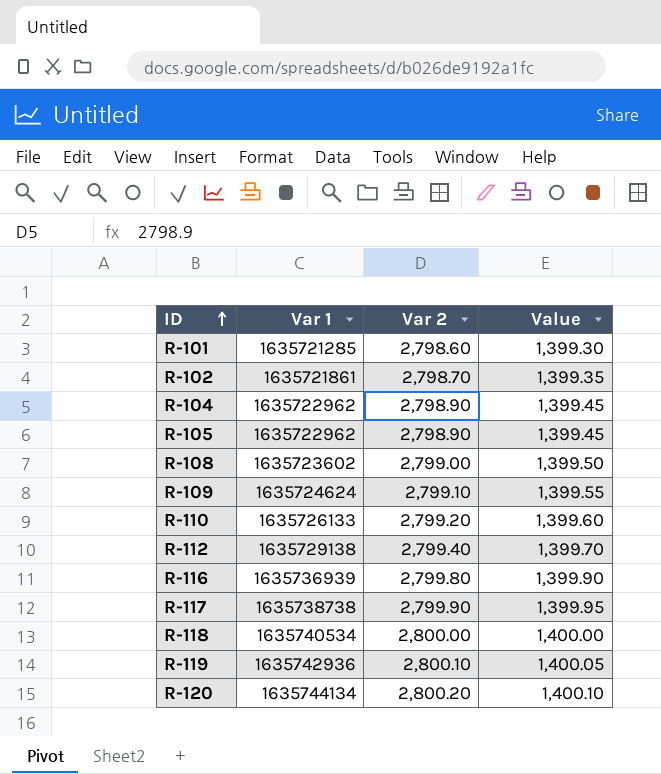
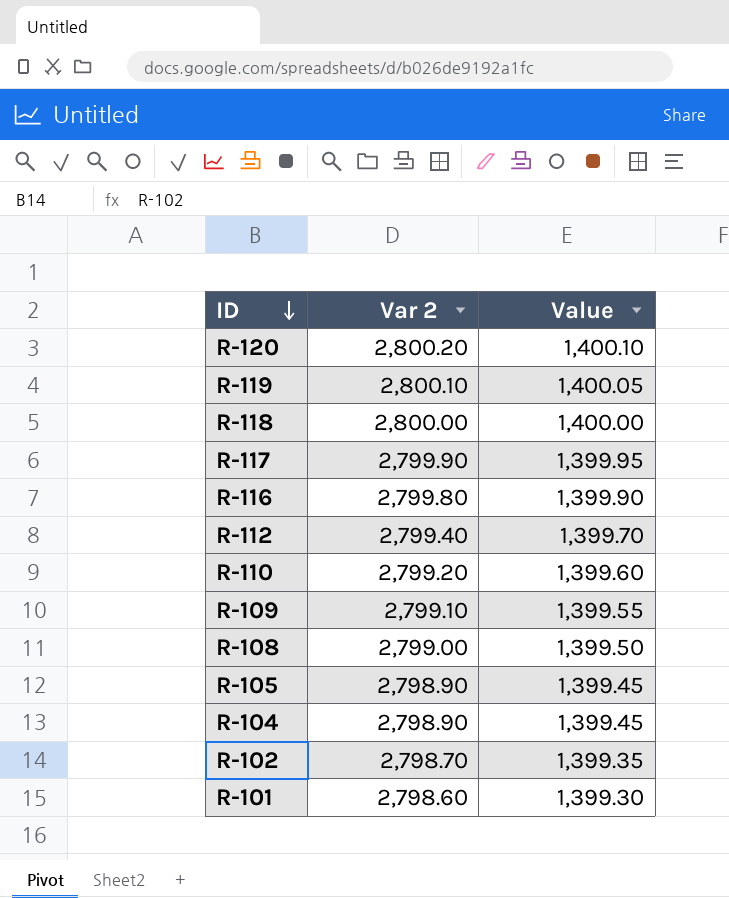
row order: ID ascending -> ID descending
column Var 1 | position: 2 -> none

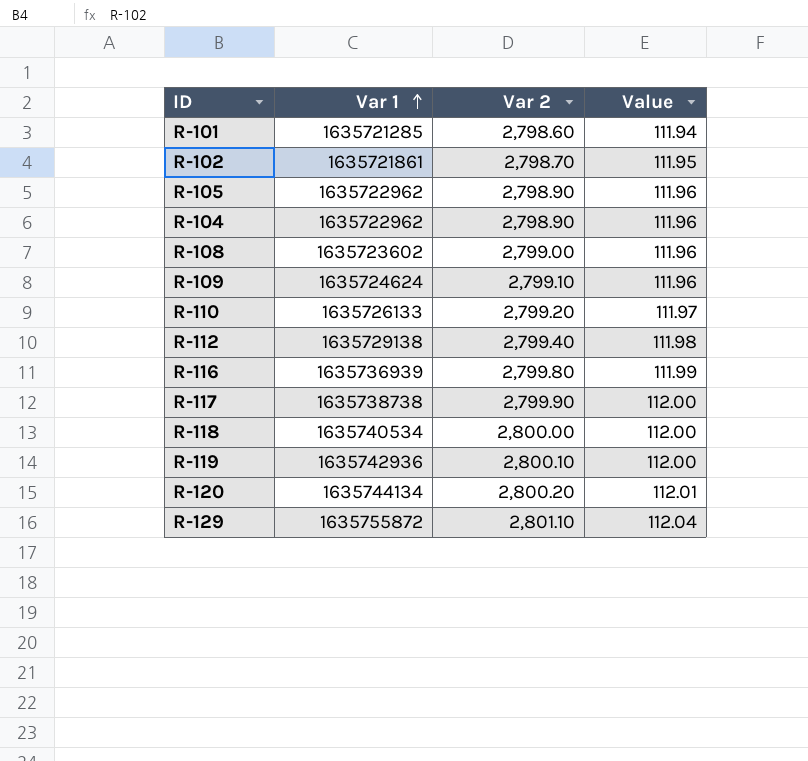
row order: ID descending -> Var 1 ascending
column Var 1 | position: none -> 2
column Value | formula: [Var 2] * 0.5 -> [Var 2] * 0.04
row R-129: none -> 1635755872 | 2,801.10 | 112.04

